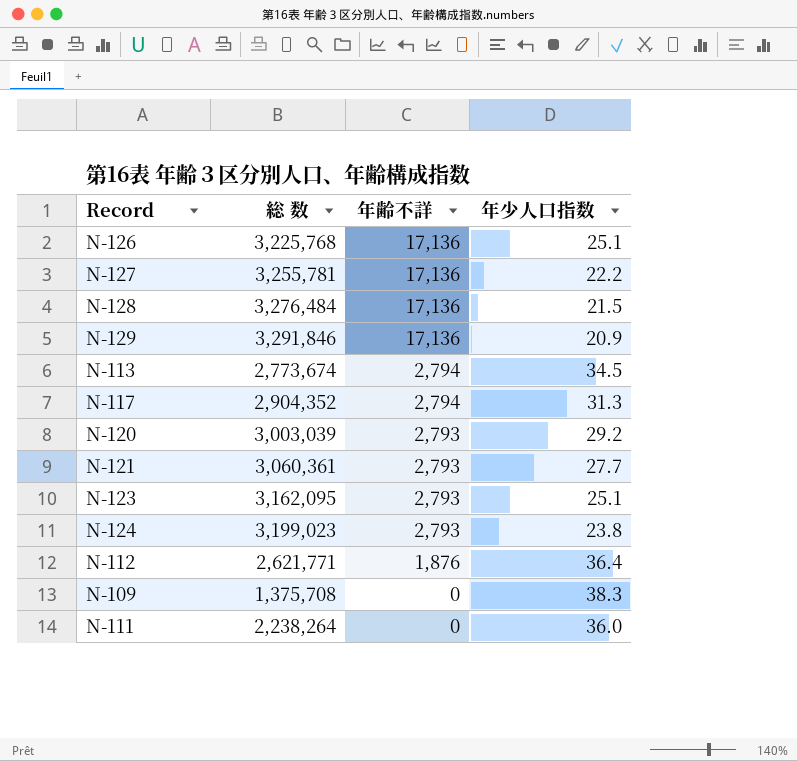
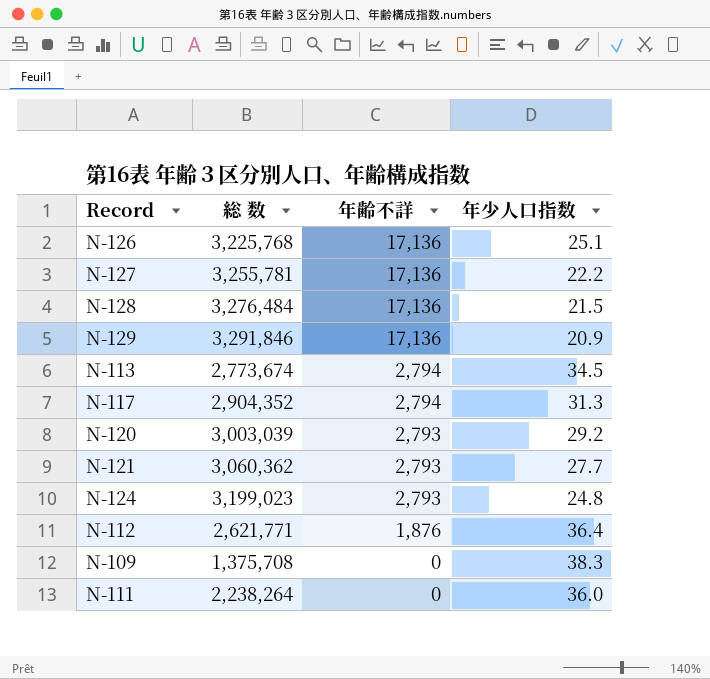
row N-123: 3,162,095 | 2,793 | 25.1 -> none
N-121 | 総 数: 3,060,361 -> 3,060,362
N-124 | 年少人口指数: 23.8 -> 24.8

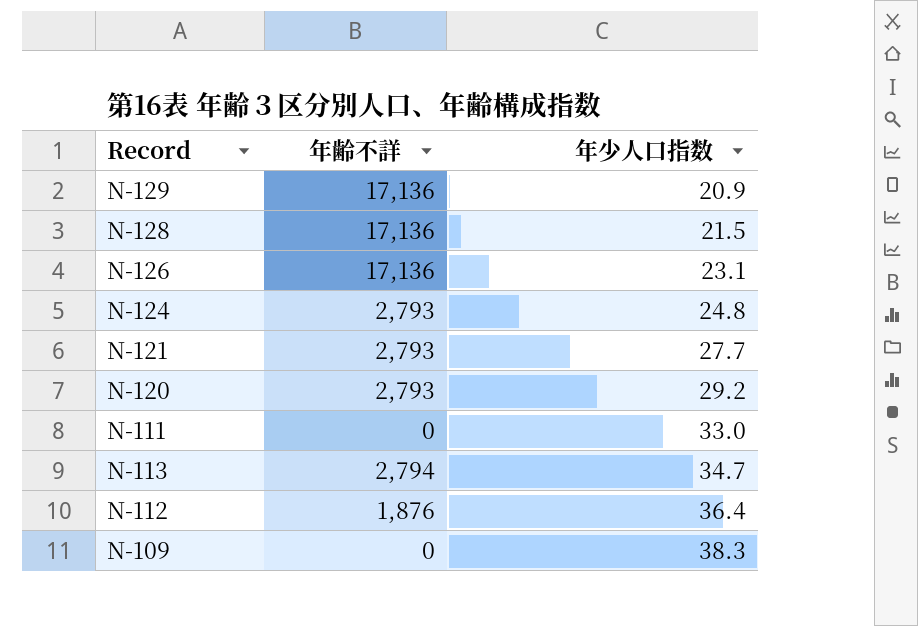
row order: 年齢不詳 descending -> 年少人口指数 ascending
column 総 数 | position: 2 -> none
row N-127: 3,255,781 | 17,136 | 22.2 -> none
row N-117: 2,904,352 | 2,794 | 31.3 -> none
N-126 | 年少人口指数: 25.1 -> 23.1
N-111 | 年少人口指数: 36.0 -> 33.0
N-113 | 年少人口指数: 34.5 -> 34.7

